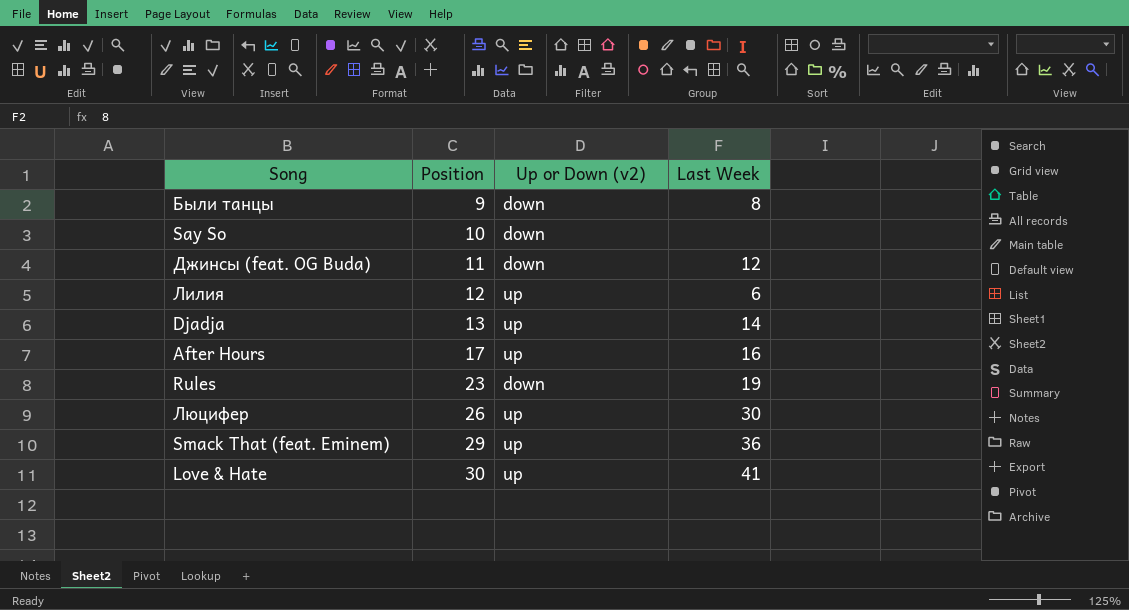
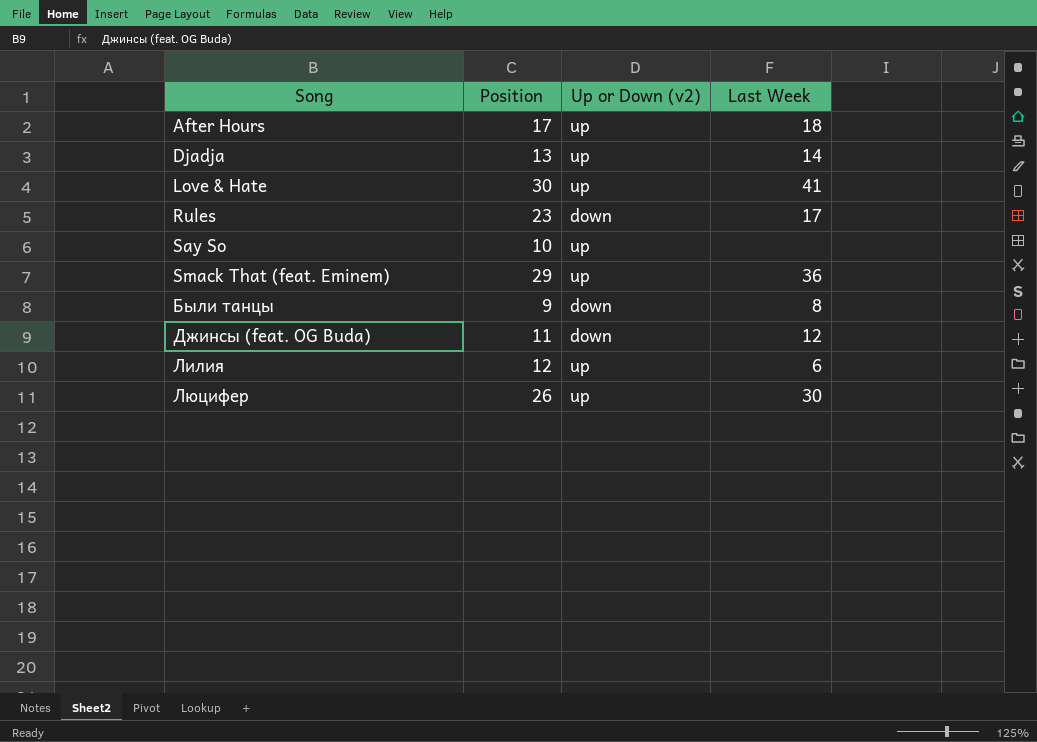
row order: Position ascending -> Song ascending
After Hours | Last Week: 16 -> 18
Rules | Last Week: 19 -> 17
Say So | Up or Down (v2): down -> up

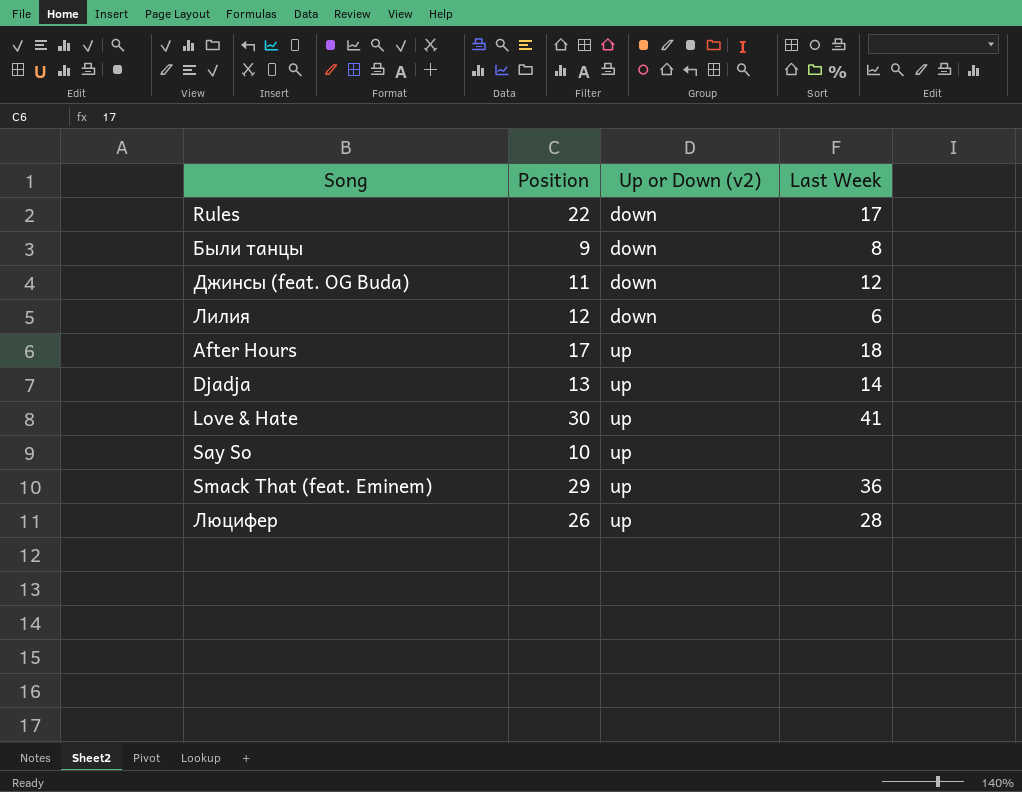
row order: Song ascending -> Up or Down (v2) ascending
Rules | Position: 23 -> 22
Лилия | Up or Down (v2): up -> down
Люцифер | Last Week: 30 -> 28

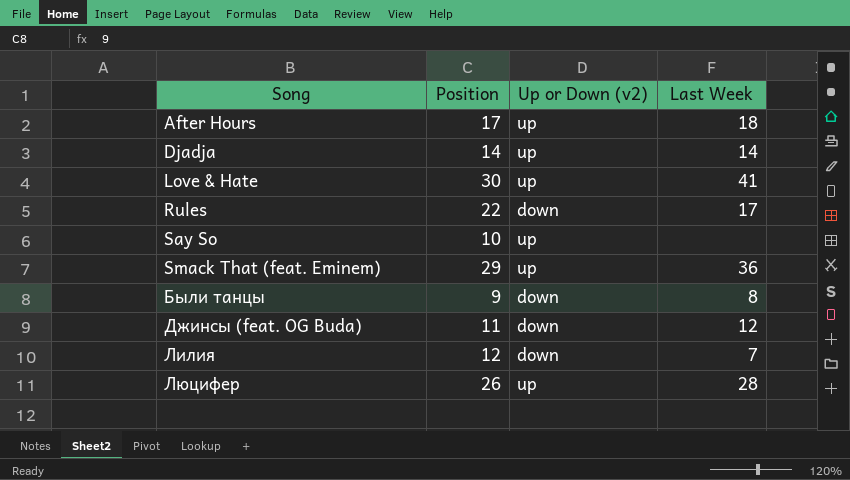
row order: Up or Down (v2) ascending -> Song ascending
Djadja | Position: 13 -> 14
Лилия | Last Week: 6 -> 7

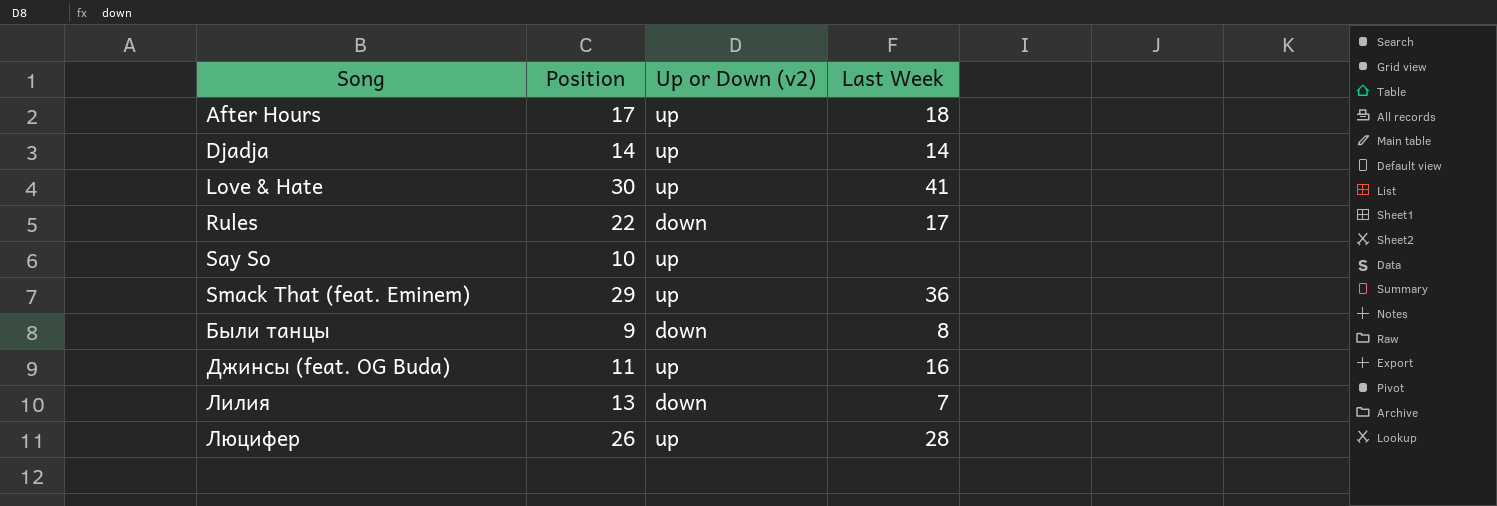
Джинсы (feat. OG Buda) | Up or Down (v2): down -> up
Джинсы (feat. OG Buda) | Last Week: 12 -> 16
Лилия | Position: 12 -> 13

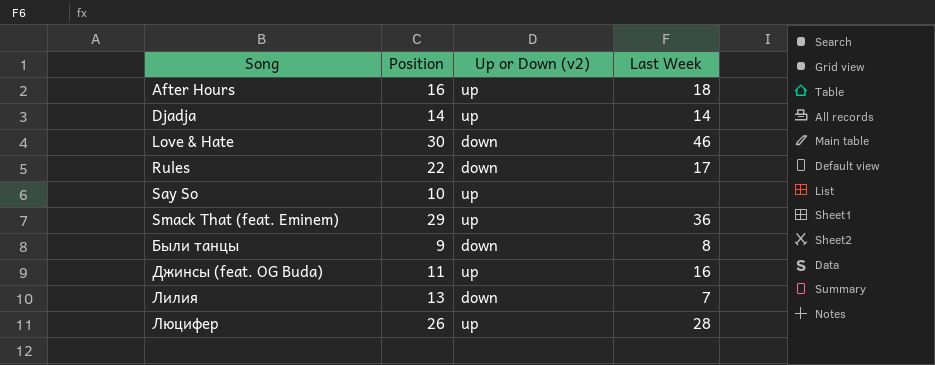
After Hours | Position: 17 -> 16
Love & Hate | Up or Down (v2): up -> down
Love & Hate | Last Week: 41 -> 46

